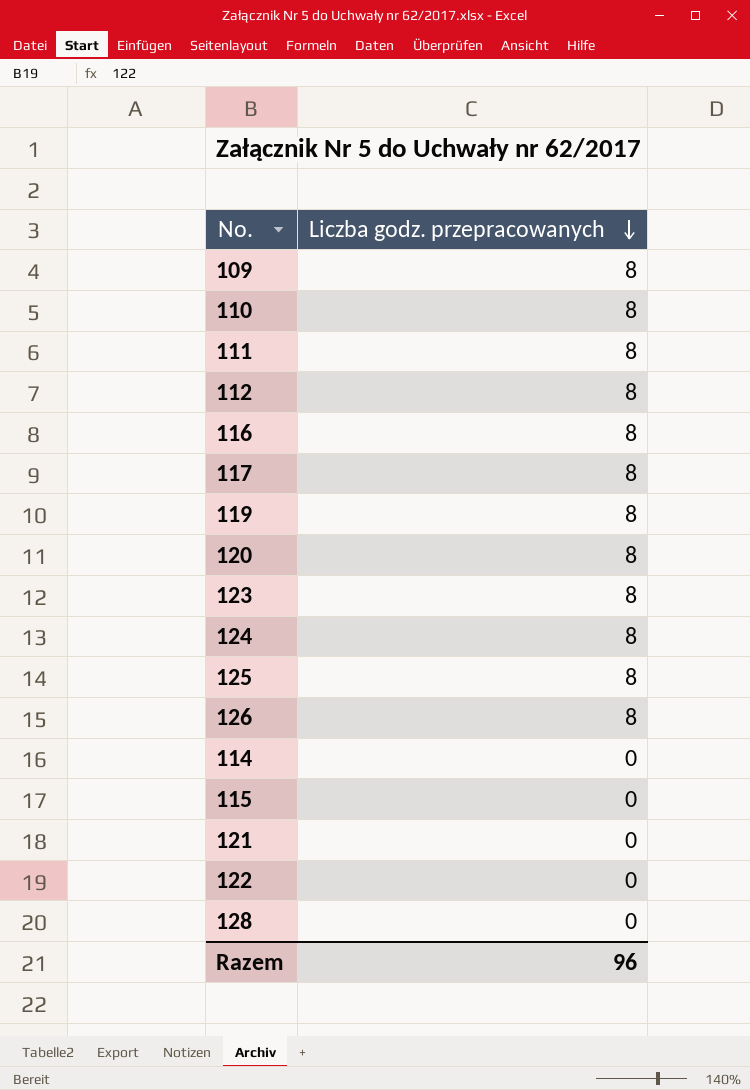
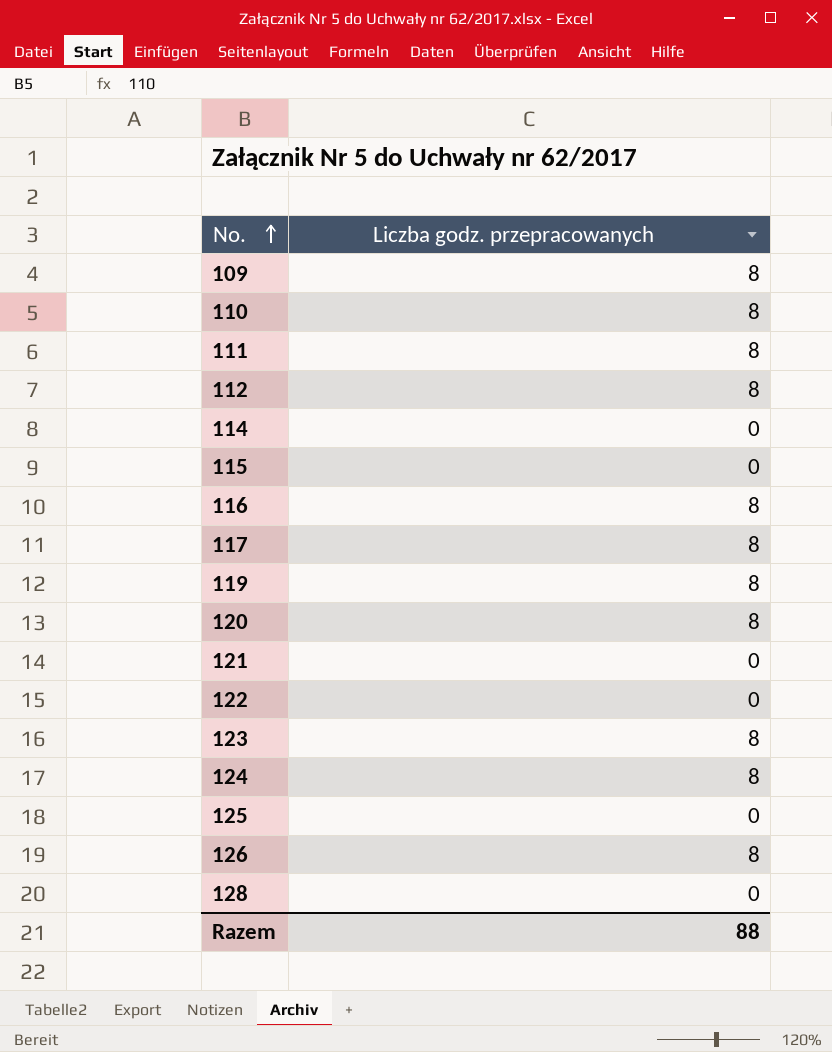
row order: Liczba godz. przepracowanych descending -> No. ascending
125 | Liczba godz. przepracowanych: 8 -> 0
Razem | Liczba godz. przepracowanych: 96 -> 88

